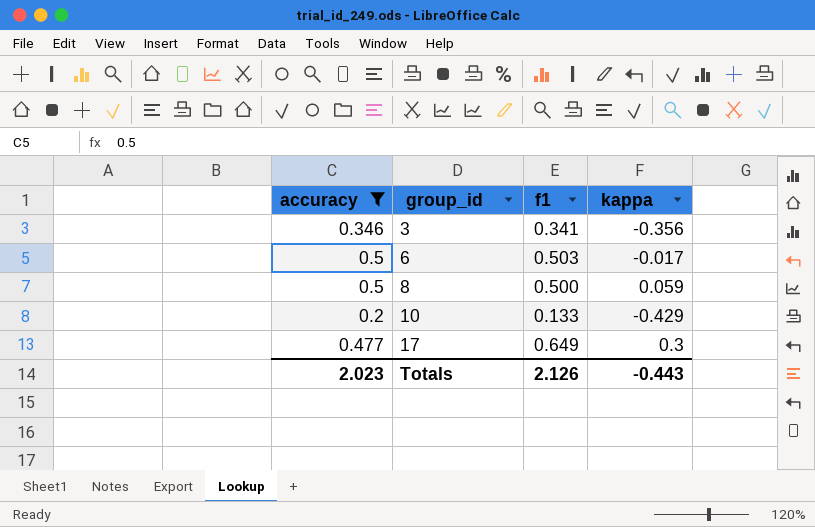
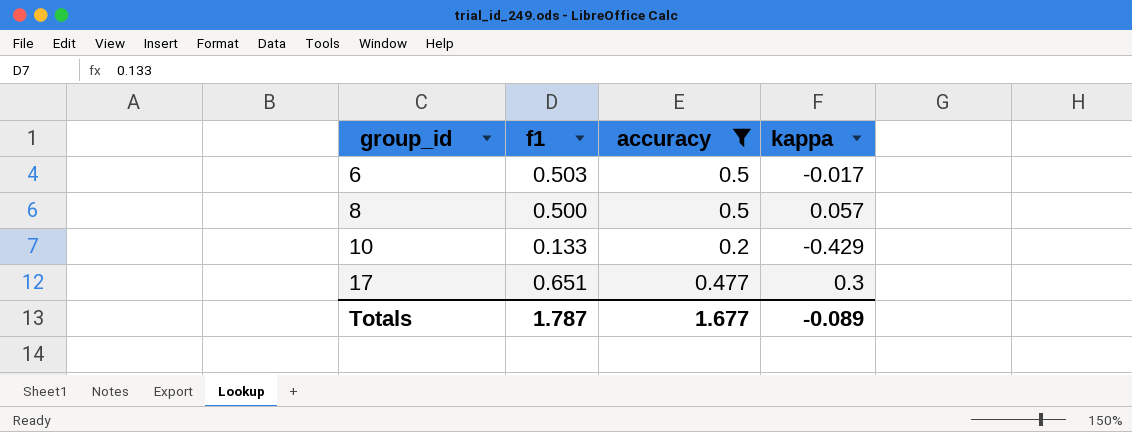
column accuracy | position: 1 -> 3
row 3: 0.346 | 0.341 | -0.356 -> none
8 | kappa: 0.059 -> 0.057
17 | f1: 0.649 -> 0.651
Totals | f1: 2.126 -> 1.787
Totals | accuracy: 2.023 -> 1.677
Totals | kappa: -0.443 -> -0.089

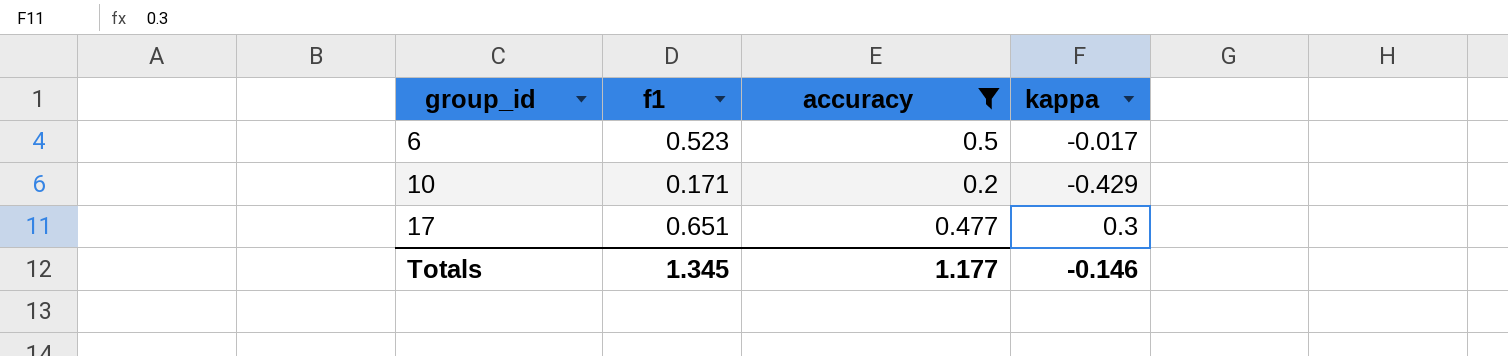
row 8: 0.500 | 0.5 | 0.057 -> none
6 | f1: 0.503 -> 0.523
10 | f1: 0.133 -> 0.171
Totals | f1: 1.787 -> 1.345
Totals | accuracy: 1.677 -> 1.177
Totals | kappa: -0.089 -> -0.146

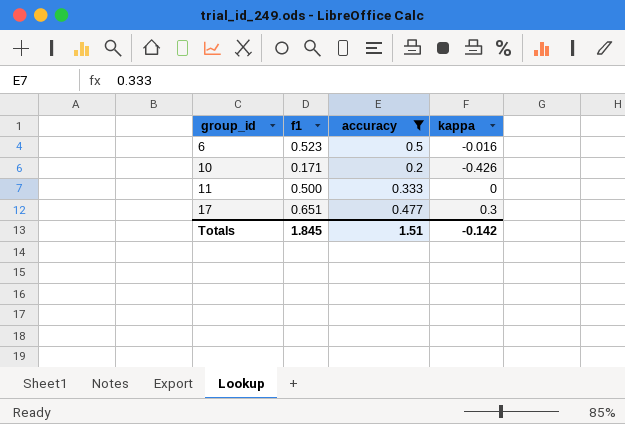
6 | kappa: -0.017 -> -0.016
10 | kappa: -0.429 -> -0.426
row 11: none -> 0.500 | 0.333 | 0
Totals | f1: 1.345 -> 1.845
Totals | accuracy: 1.177 -> 1.51
Totals | kappa: -0.146 -> -0.142

